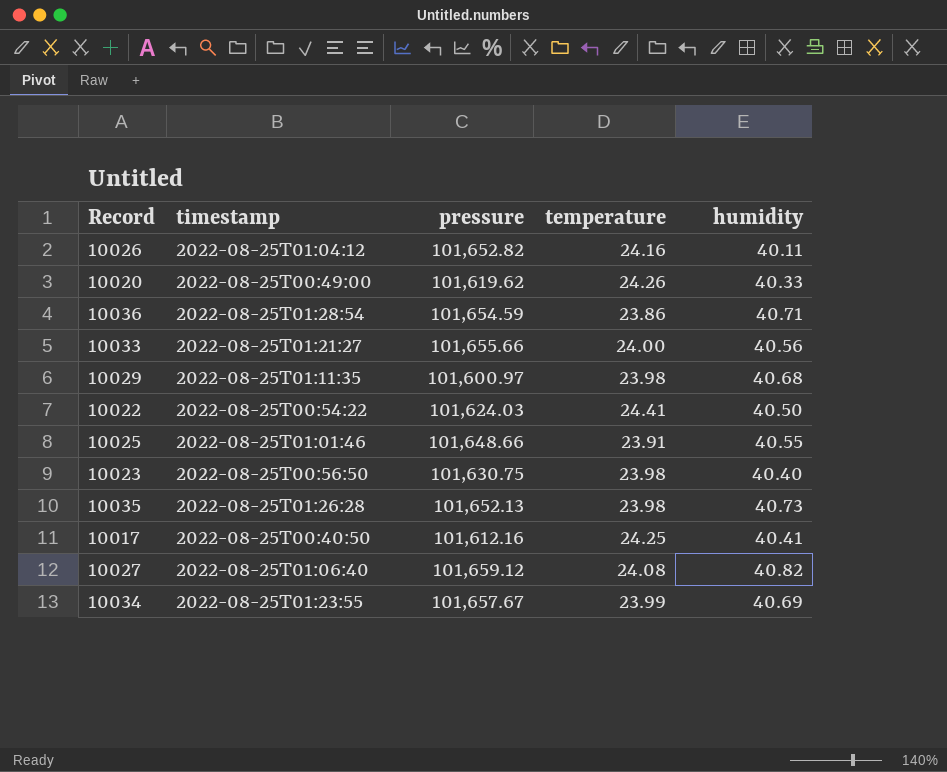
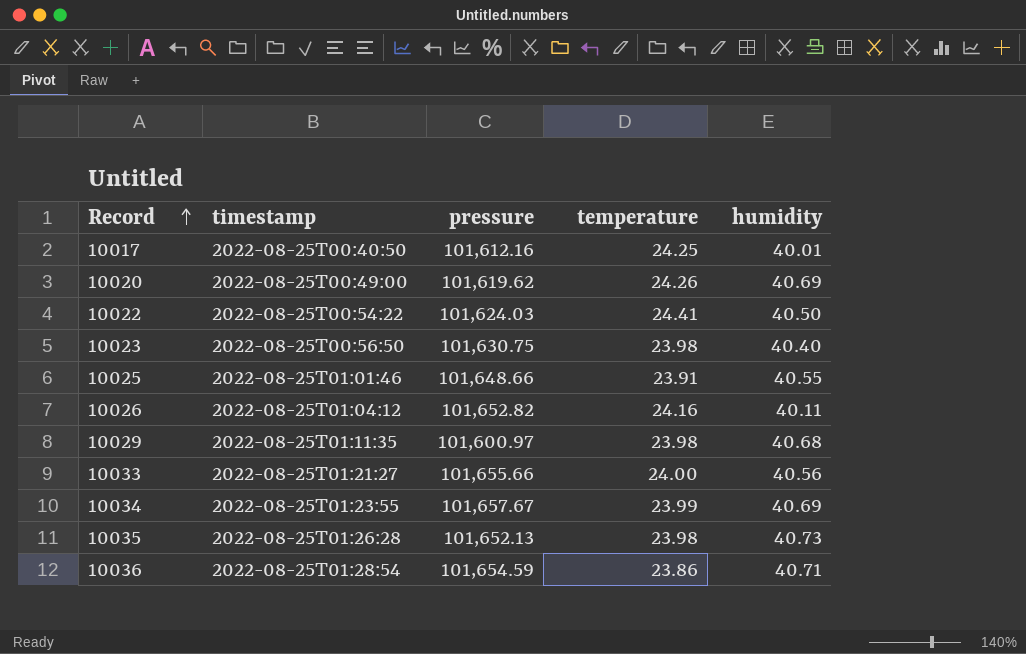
row order: none -> Record ascending
row 10027: 2022-08-25T01:06:40 | 101,659.12 | 24.08 | 40.82 -> none
10017 | humidity: 40.41 -> 40.01
10020 | humidity: 40.33 -> 40.69

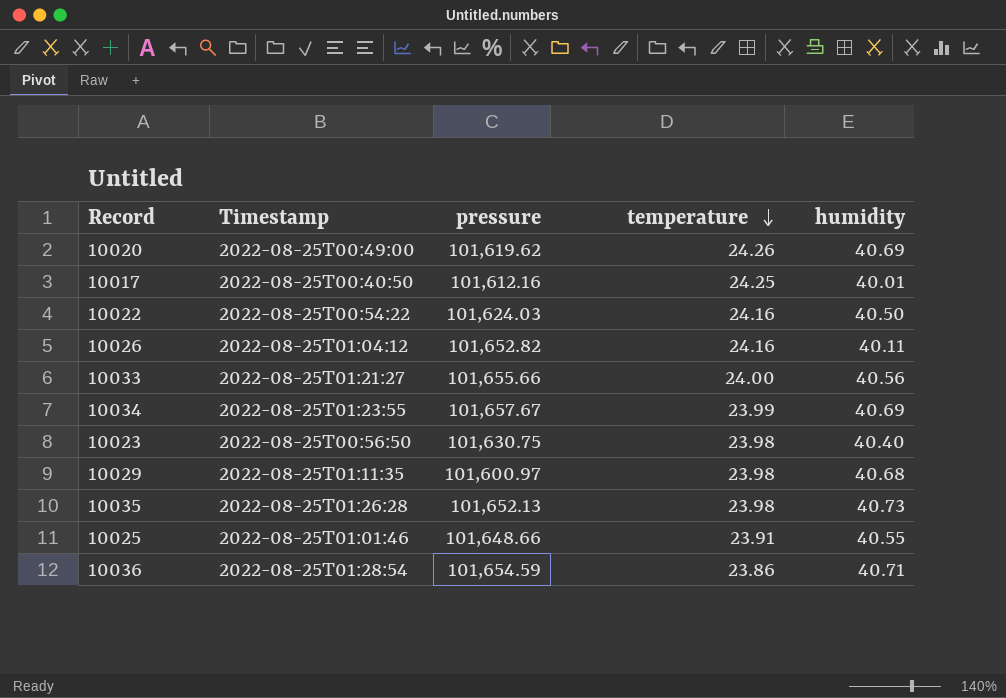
row order: Record ascending -> temperature descending
column name: timestamp -> Timestamp
10022 | temperature: 24.41 -> 24.16

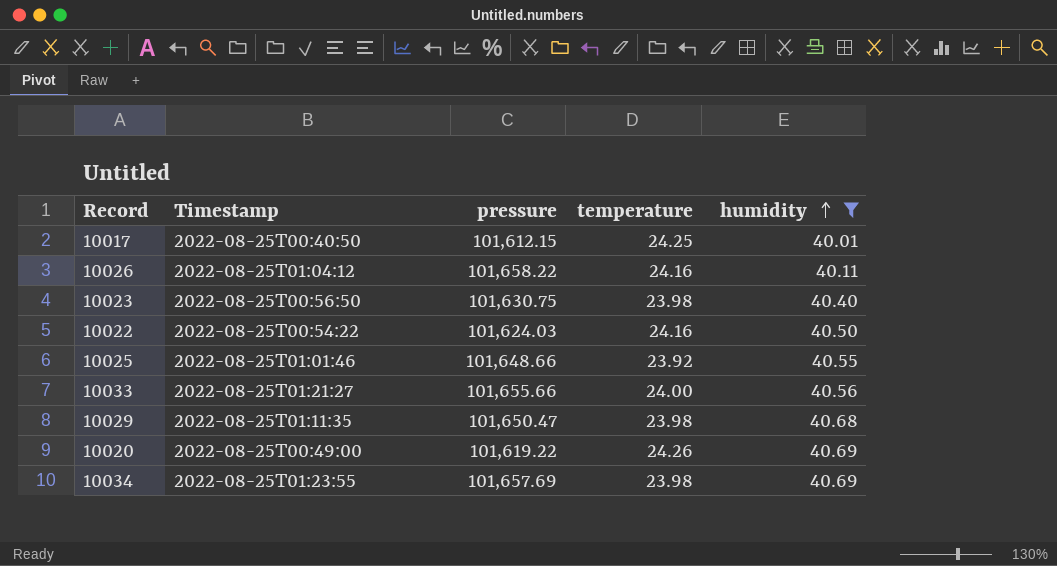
filter: none -> humidity <= 40.69
row order: temperature descending -> humidity ascending
10017 | pressure: 101,612.16 -> 101,612.15
10026 | pressure: 101,652.82 -> 101,658.22
10025 | temperature: 23.91 -> 23.92
10029 | pressure: 101,600.97 -> 101,650.47
10020 | pressure: 101,619.62 -> 101,619.22
10034 | pressure: 101,657.67 -> 101,657.69
10034 | temperature: 23.99 -> 23.98

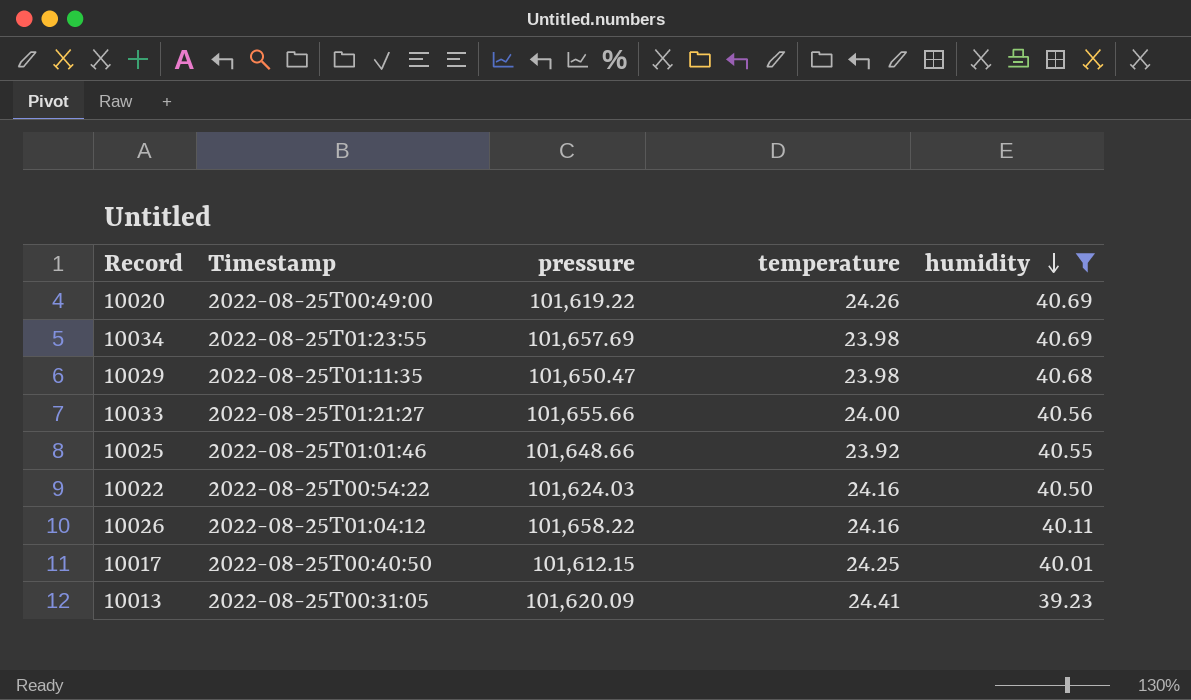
row order: humidity ascending -> humidity descending
row 10023: 2022-08-25T00:56:50 | 101,630.75 | 23.98 | 40.40 -> none
row 10013: none -> 2022-08-25T00:31:05 | 101,620.09 | 24.41 | 39.23

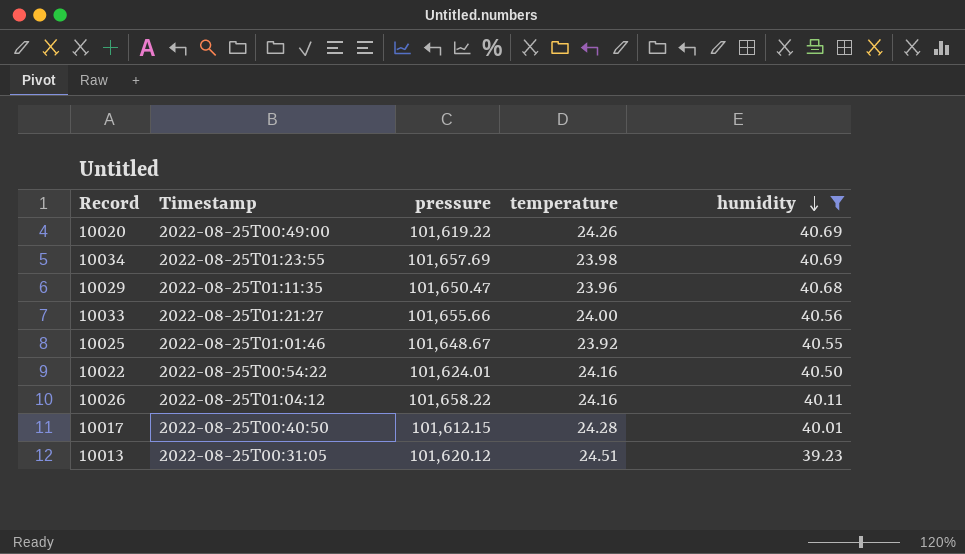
10029 | temperature: 23.98 -> 23.96
10025 | pressure: 101,648.66 -> 101,648.67
10022 | pressure: 101,624.03 -> 101,624.01
10017 | temperature: 24.25 -> 24.28
10013 | pressure: 101,620.09 -> 101,620.12
10013 | temperature: 24.41 -> 24.51

